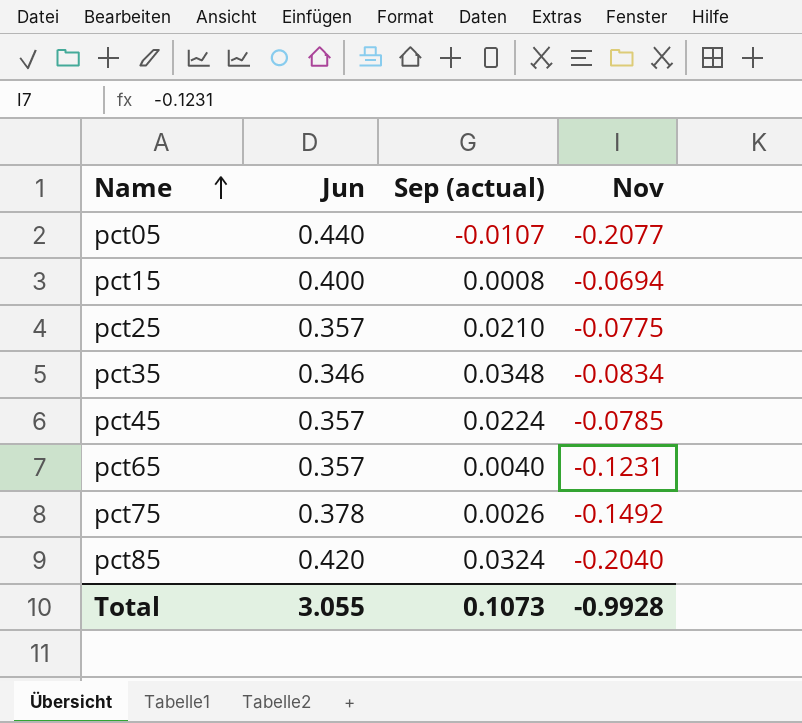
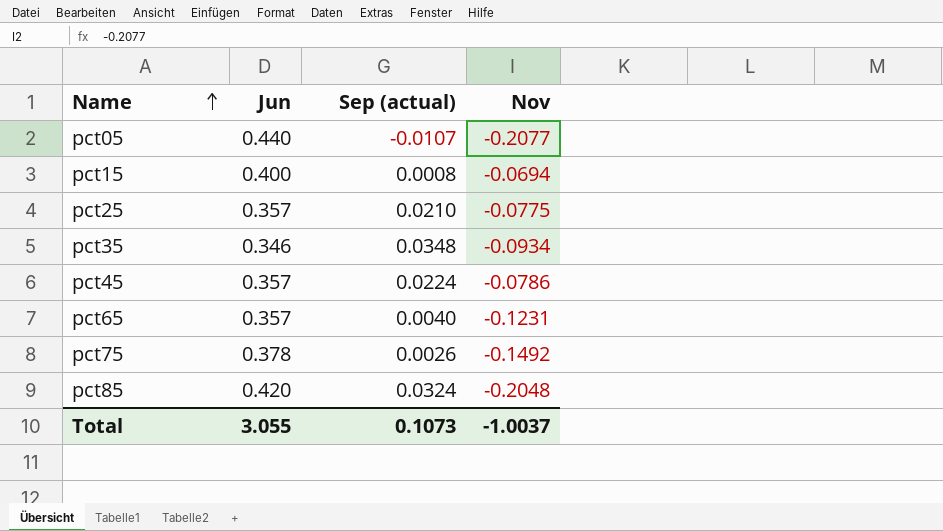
pct35 | Nov: -0.0834 -> -0.0934
pct45 | Nov: -0.0785 -> -0.0786
pct85 | Nov: -0.2040 -> -0.2048
Total | Nov: -0.9928 -> -1.0037

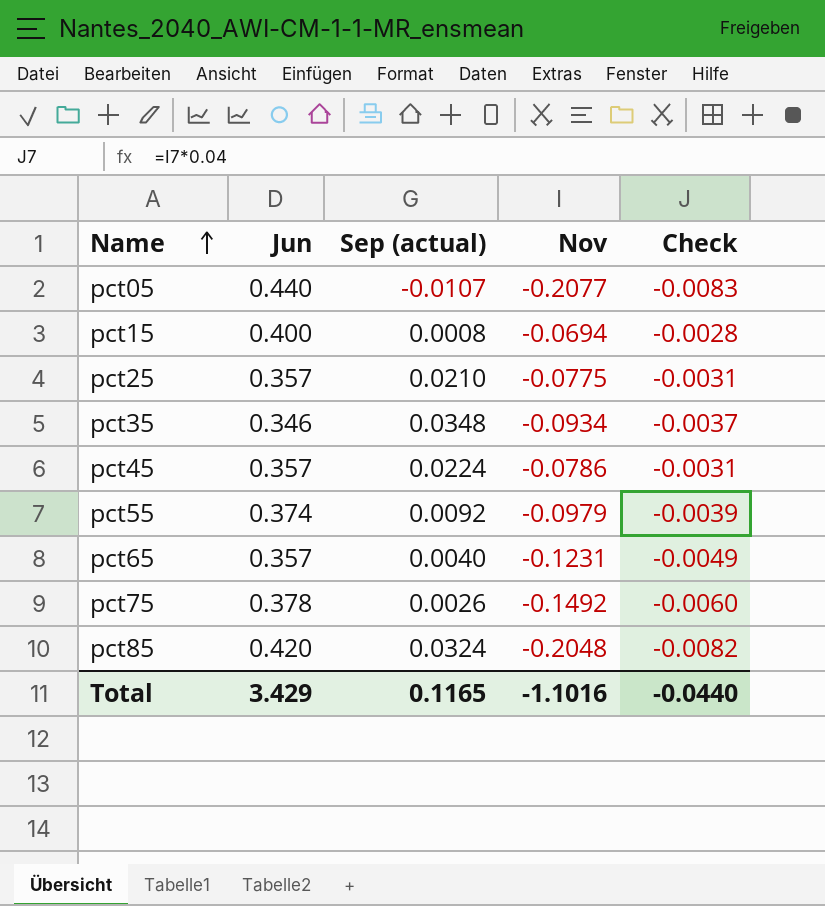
column Check | formula: none -> [Nov] * 0.04
row pct55: none -> 0.374 | 0.0092 | -0.0979 | -0.0039
Total | Jun: 3.055 -> 3.429
Total | Sep (actual): 0.1073 -> 0.1165
Total | Nov: -1.0037 -> -1.1016

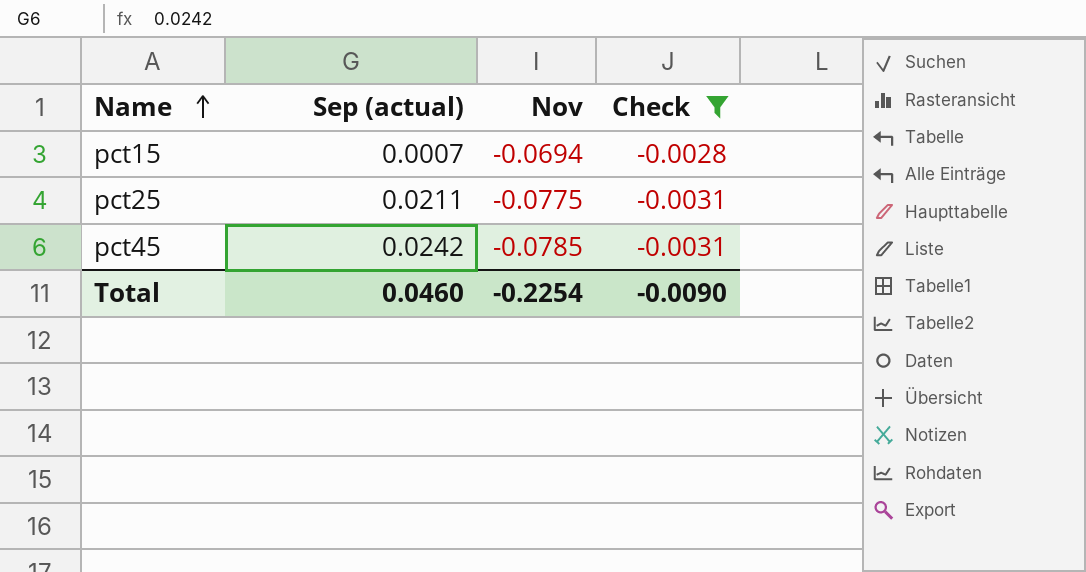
filter: none -> Check >= -0.0031
column Jun | position: 2 -> none
pct15 | Sep (actual): 0.0008 -> 0.0007
pct25 | Sep (actual): 0.0210 -> 0.0211
pct45 | Sep (actual): 0.0224 -> 0.0242
pct45 | Nov: -0.0786 -> -0.0785
Total | Sep (actual): 0.1165 -> 0.0460
Total | Nov: -1.1016 -> -0.2254
Total | Check: -0.0440 -> -0.0090

